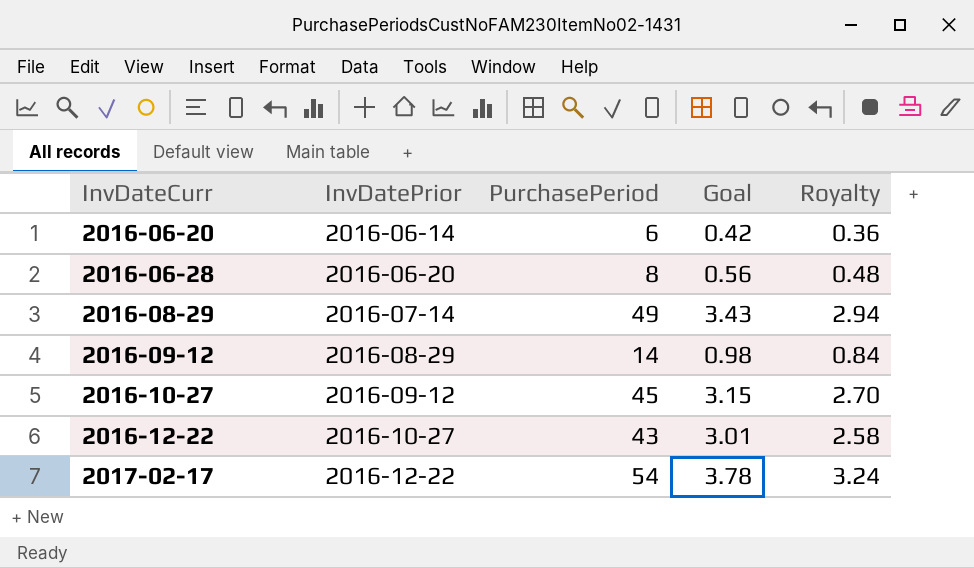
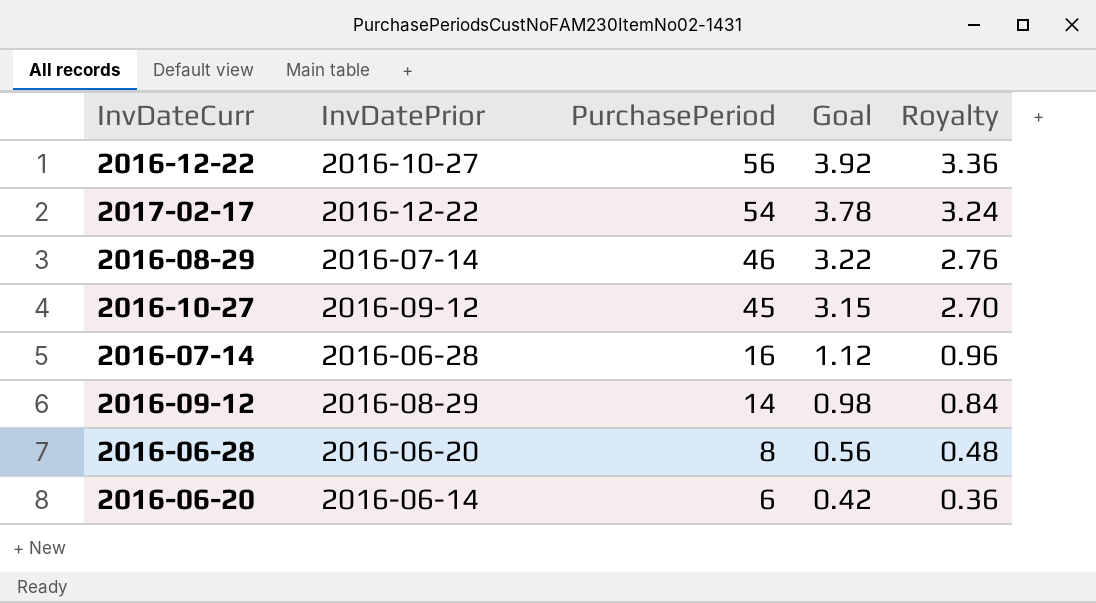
row order: InvDateCurr ascending -> PurchasePeriod descending
2016-12-22 | PurchasePeriod: 43 -> 56
2016-12-22 | Goal: 3.01 -> 3.92
2016-12-22 | Royalty: 2.58 -> 3.36
2016-08-29 | PurchasePeriod: 49 -> 46
2016-08-29 | Goal: 3.43 -> 3.22
2016-08-29 | Royalty: 2.94 -> 2.76
row 2016-07-14: none -> 2016-06-28 | 16 | 1.12 | 0.96

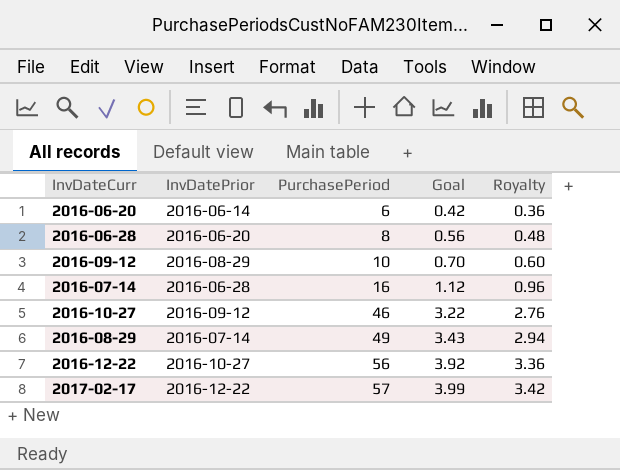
row order: PurchasePeriod descending -> PurchasePeriod ascending
2016-09-12 | PurchasePeriod: 14 -> 10
2016-09-12 | Goal: 0.98 -> 0.70
2016-09-12 | Royalty: 0.84 -> 0.60
2016-10-27 | PurchasePeriod: 45 -> 46
2016-10-27 | Goal: 3.15 -> 3.22
2016-10-27 | Royalty: 2.70 -> 2.76
2016-08-29 | PurchasePeriod: 46 -> 49
2016-08-29 | Goal: 3.22 -> 3.43
2016-08-29 | Royalty: 2.76 -> 2.94
2017-02-17 | PurchasePeriod: 54 -> 57
2017-02-17 | Goal: 3.78 -> 3.99
2017-02-17 | Royalty: 3.24 -> 3.42

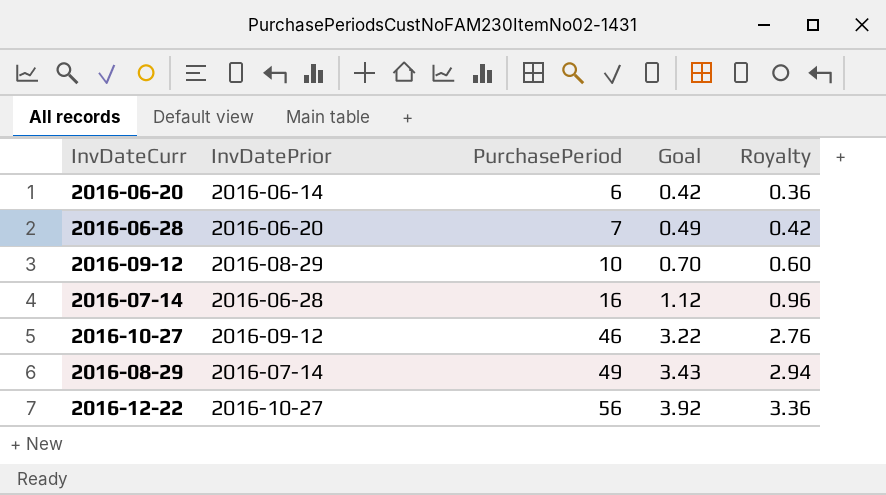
row 2017-02-17: 2016-12-22 | 57 | 3.99 | 3.42 -> none
2016-06-28 | PurchasePeriod: 8 -> 7
2016-06-28 | Goal: 0.56 -> 0.49
2016-06-28 | Royalty: 0.48 -> 0.42

